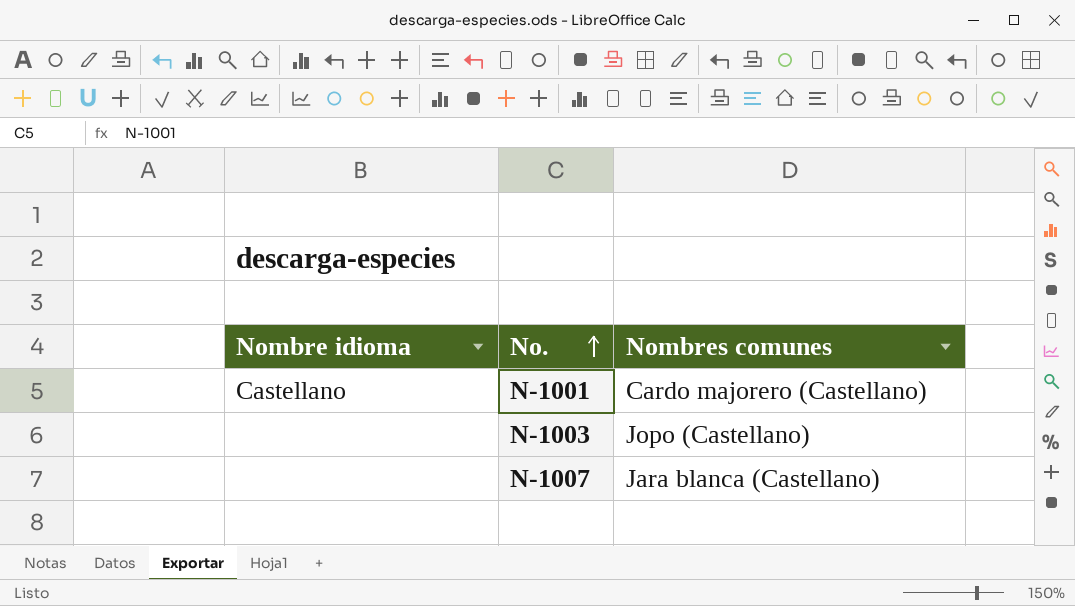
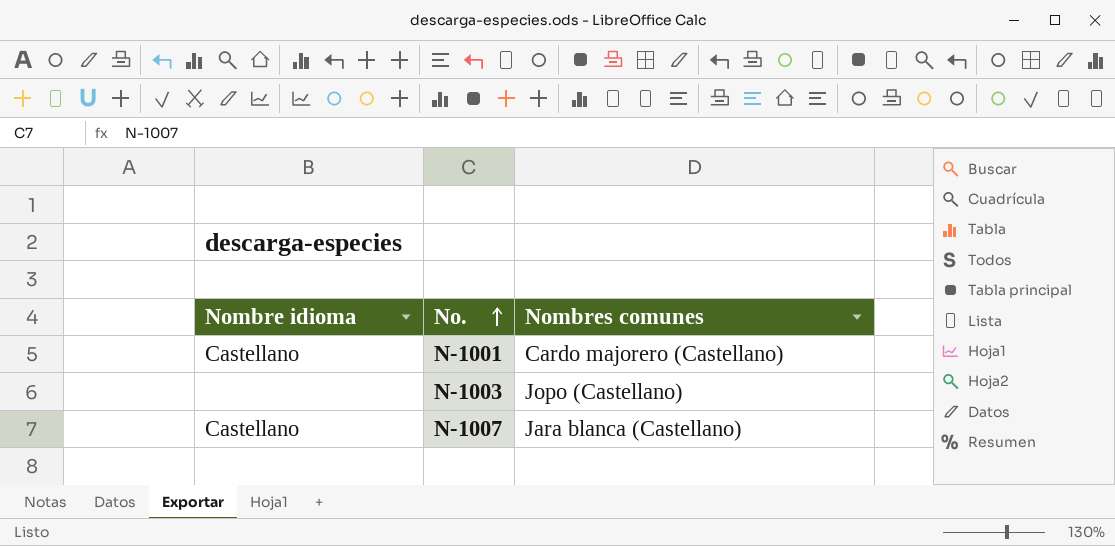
N-1007 | Nombre idioma: none -> Castellano

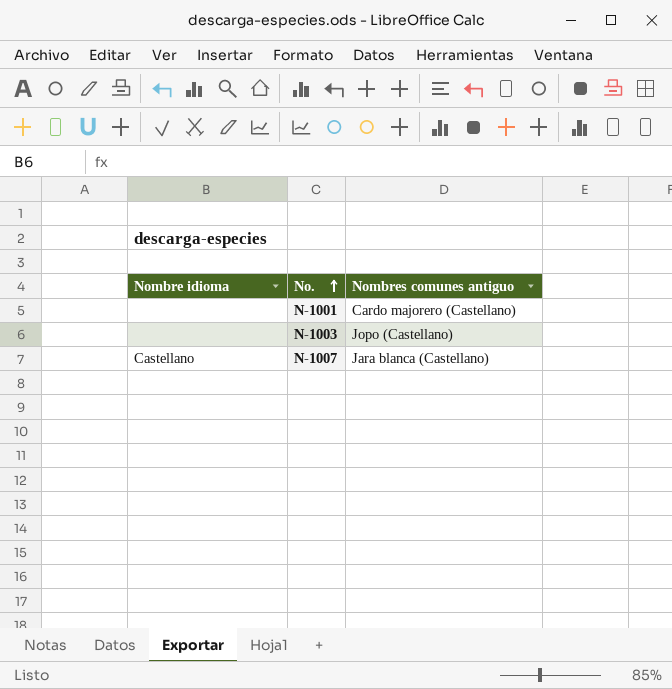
column name: Nombres comunes -> Nombres comunes antiguo
N-1001 | Nombre idioma: Castellano -> none

